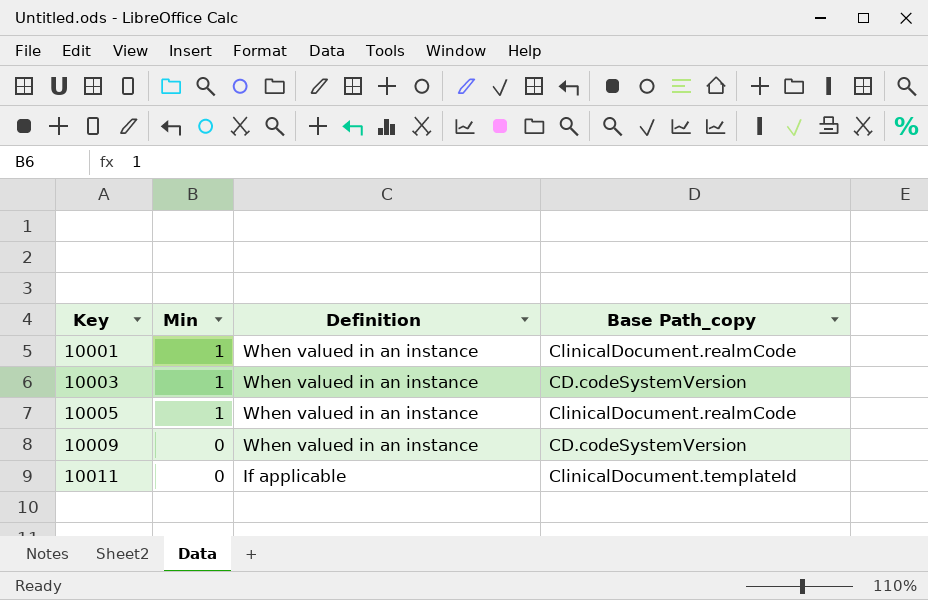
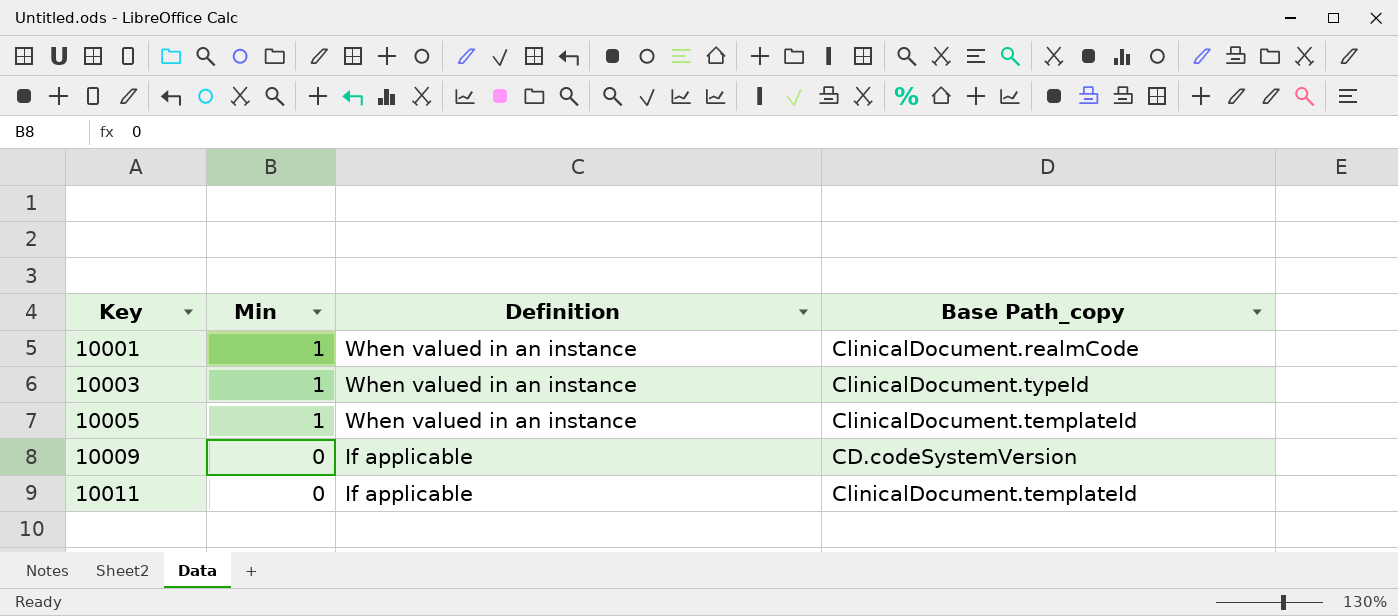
10003 | Base Path_copy: CD.codeSystemVersion -> ClinicalDocument.typeId
10005 | Base Path_copy: ClinicalDocument.realmCode -> ClinicalDocument.templateId
10009 | Definition: When valued in an instance -> If applicable

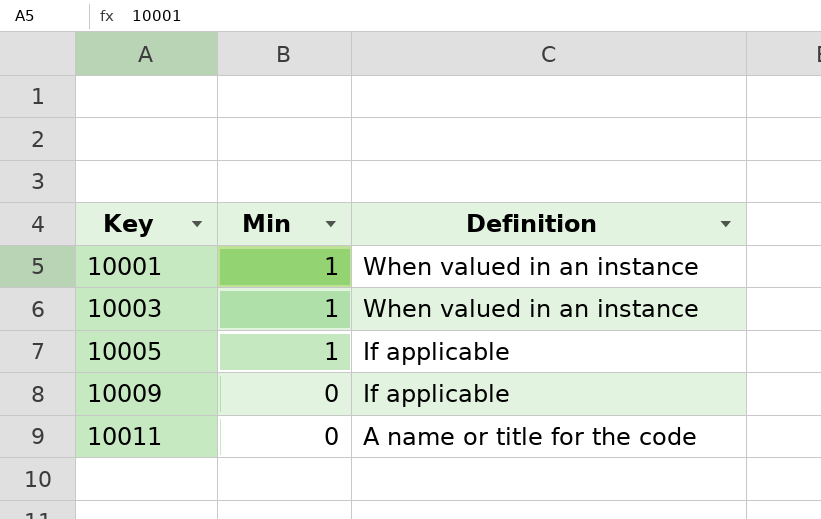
column Base Path_copy | position: 4 -> none
10005 | Definition: When valued in an instance -> If applicable
10011 | Definition: If applicable -> A name or title for the code

